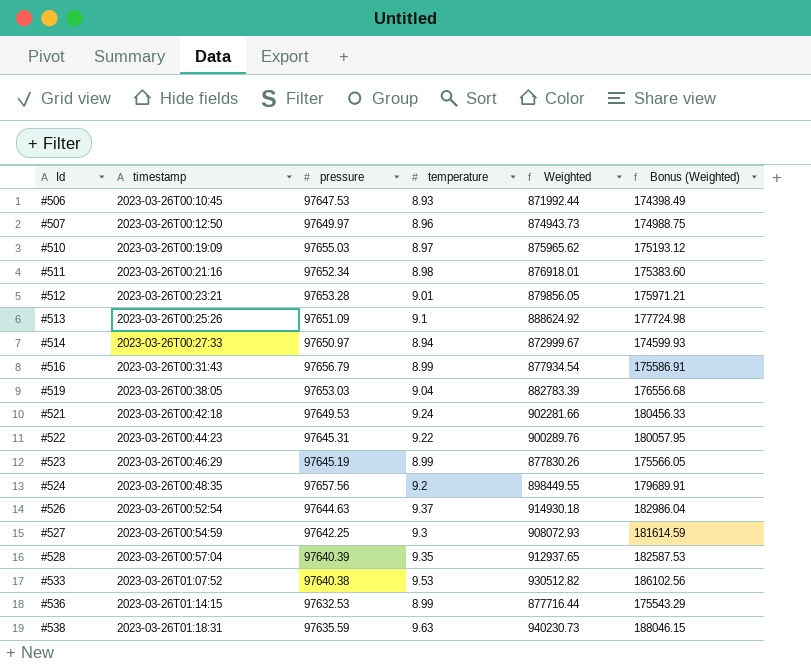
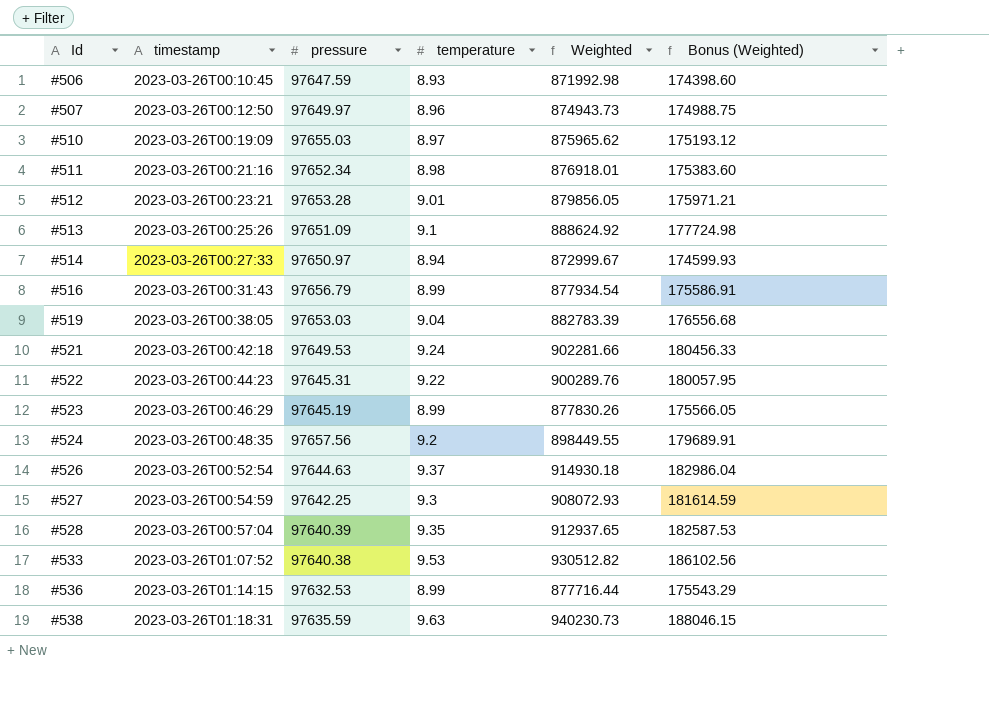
#506 | pressure: 97647.53 -> 97647.59
#506 | Weighted: 871992.44 -> 871992.98
#506 | Bonus (Weighted): 174398.49 -> 174398.60

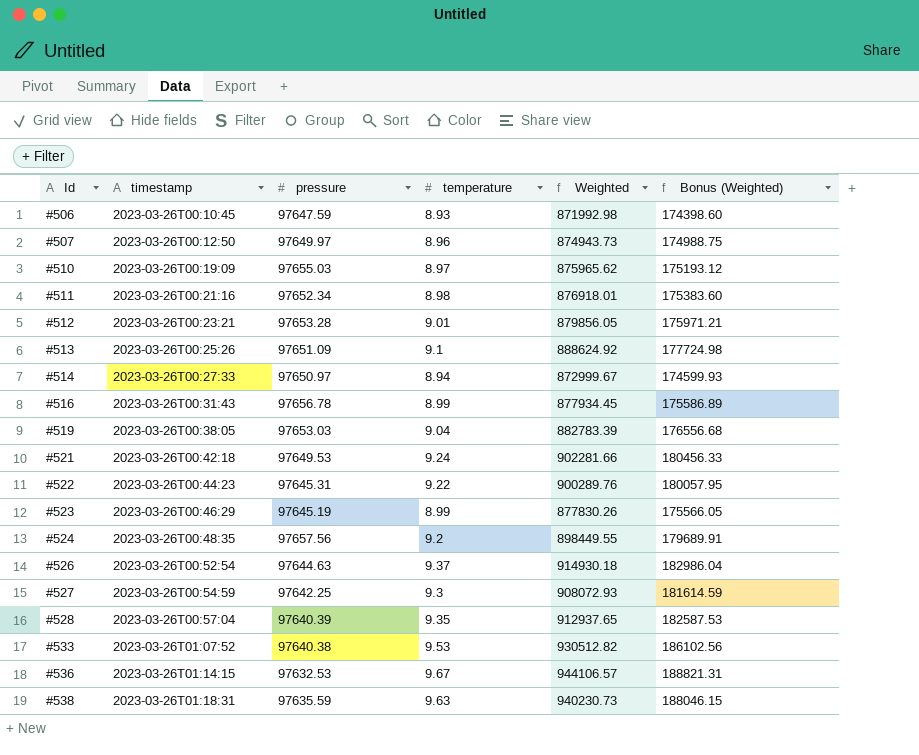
#516 | pressure: 97656.79 -> 97656.78
#516 | Weighted: 877934.54 -> 877934.45
#516 | Bonus (Weighted): 175586.91 -> 175586.89
#536 | temperature: 8.99 -> 9.67
#536 | Weighted: 877716.44 -> 944106.57
#536 | Bonus (Weighted): 175543.29 -> 188821.31

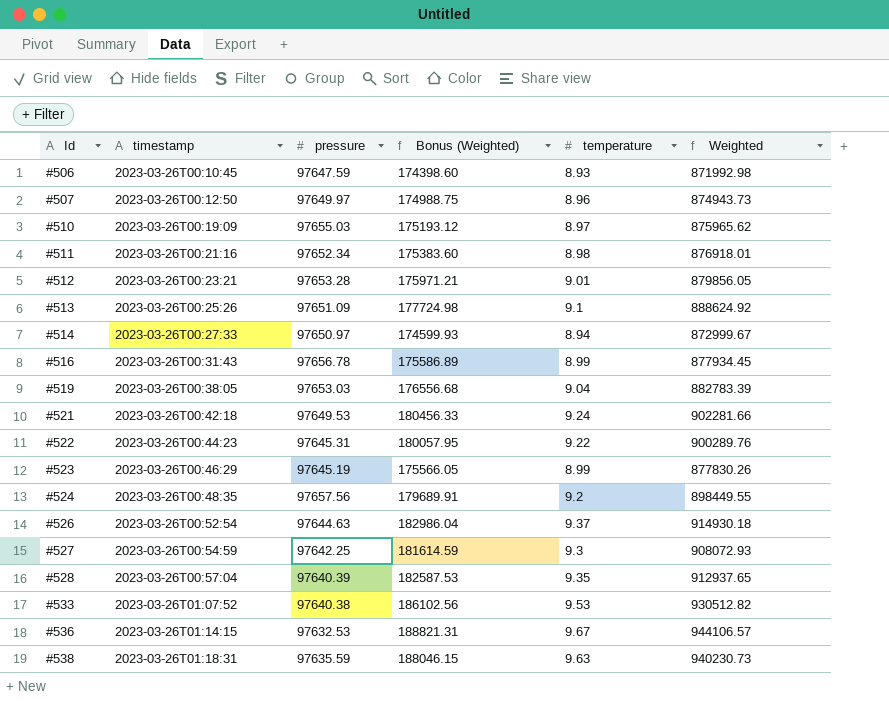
column Bonus (Weighted) | position: 6 -> 4

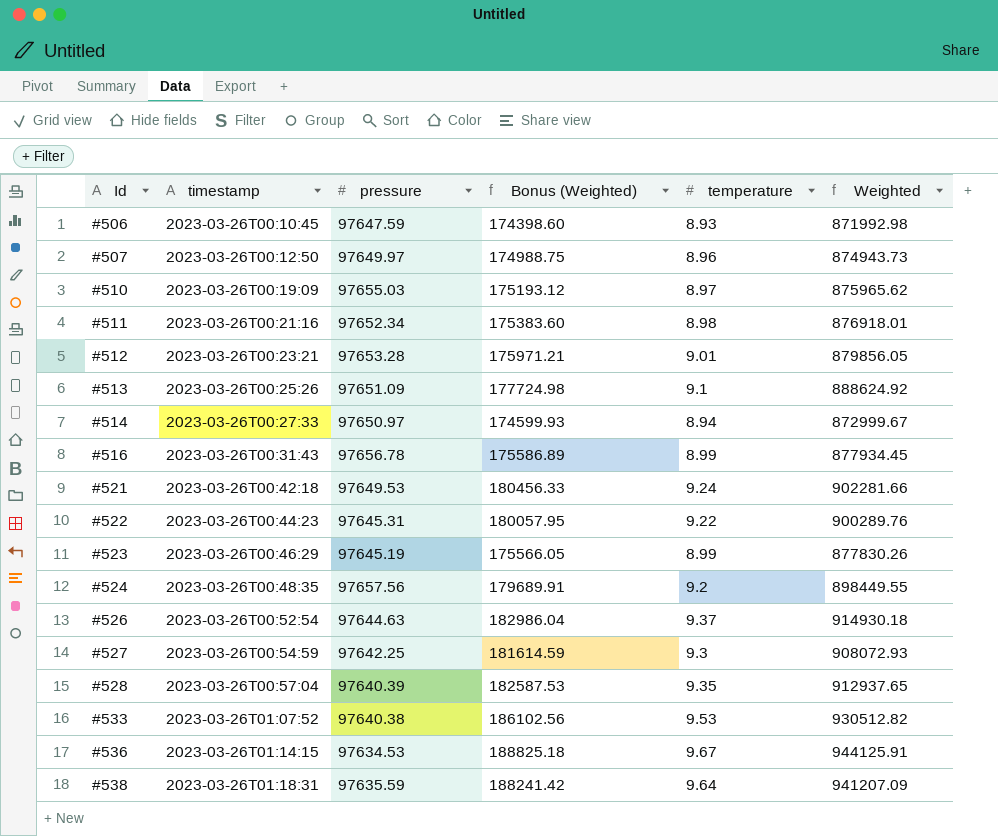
row #519: 2023-03-26T00:38:05 | 97653.03 | 176556.68 | 9.04 | 882783.39 -> none
#536 | pressure: 97632.53 -> 97634.53
#536 | Bonus (Weighted): 188821.31 -> 188825.18
#536 | Weighted: 944106.57 -> 944125.91
#538 | Bonus (Weighted): 188046.15 -> 188241.42
#538 | temperature: 9.63 -> 9.64
#538 | Weighted: 940230.73 -> 941207.09

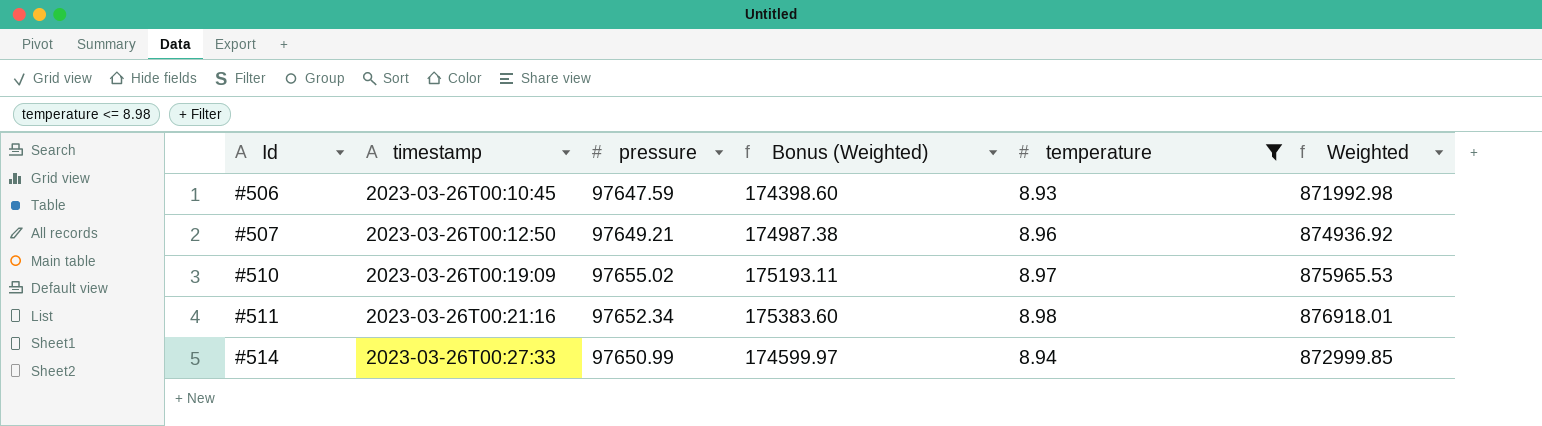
filter: none -> temperature <= 8.98
#507 | pressure: 97649.97 -> 97649.21
#507 | Bonus (Weighted): 174988.75 -> 174987.38
#507 | Weighted: 874943.73 -> 874936.92
#510 | pressure: 97655.03 -> 97655.02
#510 | Bonus (Weighted): 175193.12 -> 175193.11
#510 | Weighted: 875965.62 -> 875965.53
#514 | pressure: 97650.97 -> 97650.99
#514 | Bonus (Weighted): 174599.93 -> 174599.97
#514 | Weighted: 872999.67 -> 872999.85

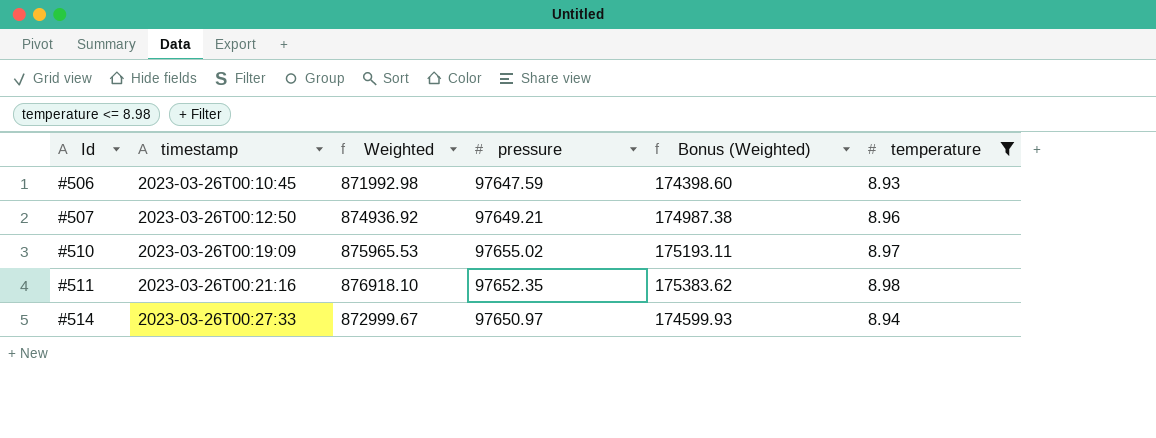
column Weighted | position: 6 -> 3
#511 | Weighted: 876918.01 -> 876918.10
#511 | pressure: 97652.34 -> 97652.35
#511 | Bonus (Weighted): 175383.60 -> 175383.62
#514 | Weighted: 872999.85 -> 872999.67
#514 | pressure: 97650.99 -> 97650.97
#514 | Bonus (Weighted): 174599.97 -> 174599.93

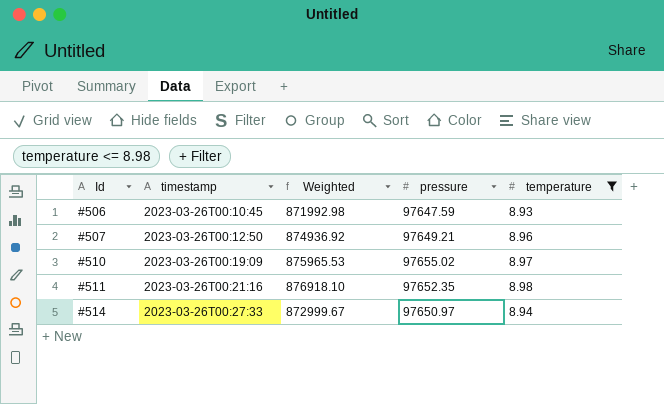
column Bonus (Weighted) | formula: [Weighted] * 0.2 -> none

